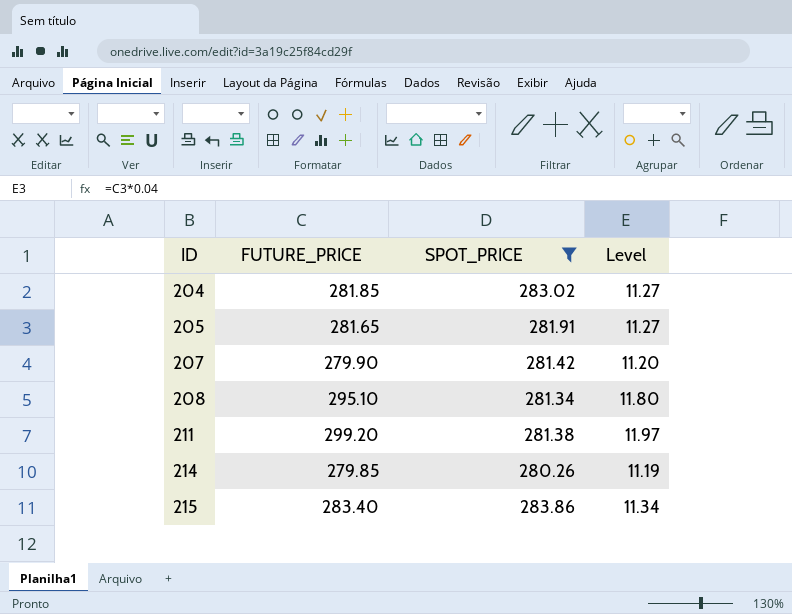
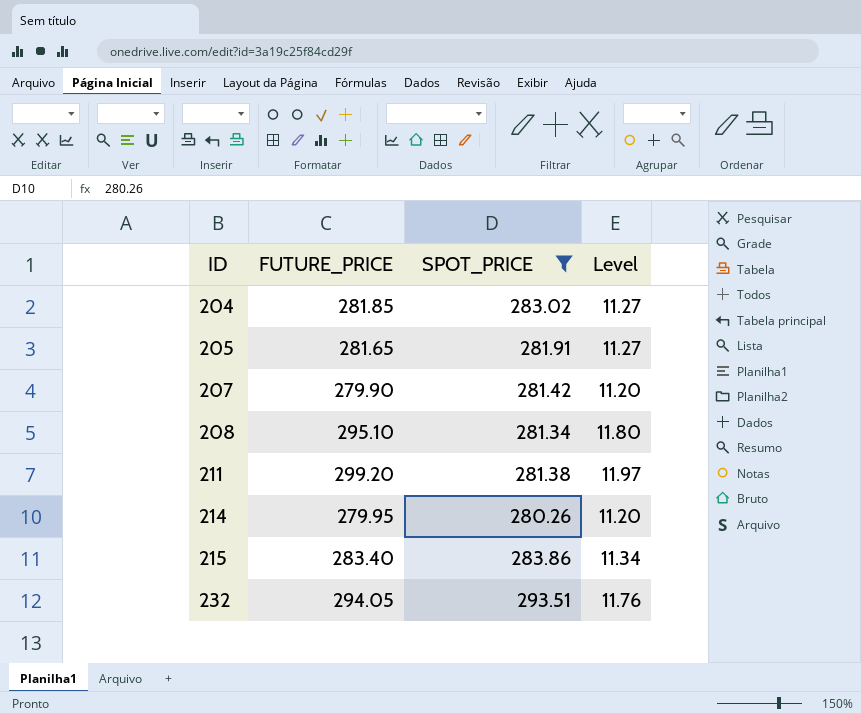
214 | FUTURE_PRICE: 279.85 -> 279.95
214 | Level: 11.19 -> 11.20
row 232: none -> 294.05 | 293.51 | 11.76

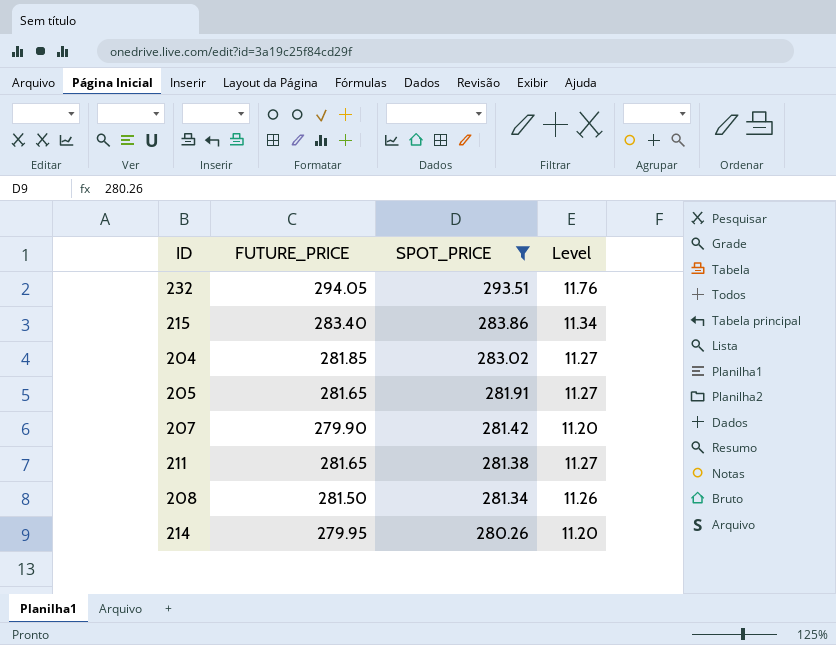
row order: ID ascending -> SPOT_PRICE descending
211 | FUTURE_PRICE: 299.20 -> 281.65
211 | Level: 11.97 -> 11.27
208 | FUTURE_PRICE: 295.10 -> 281.50
208 | Level: 11.80 -> 11.26

